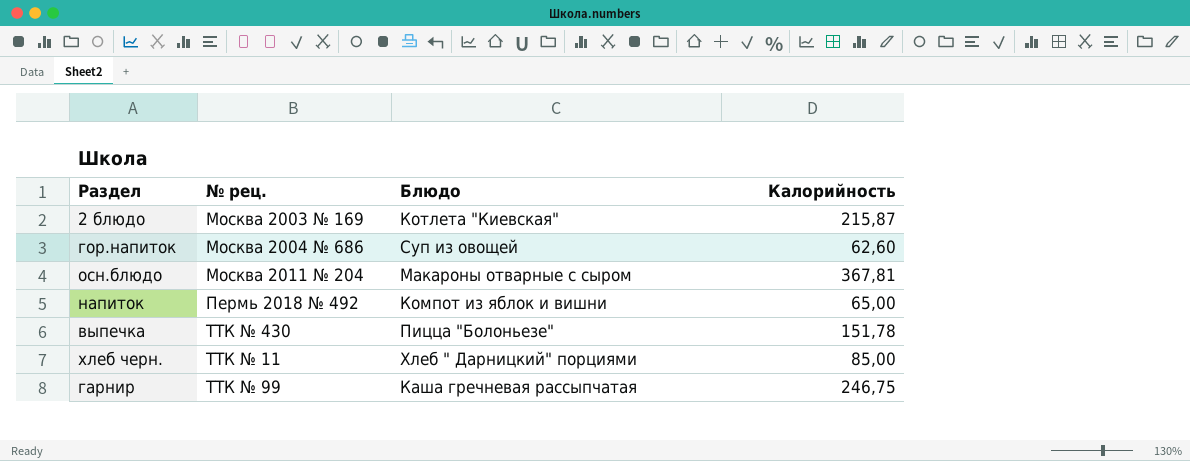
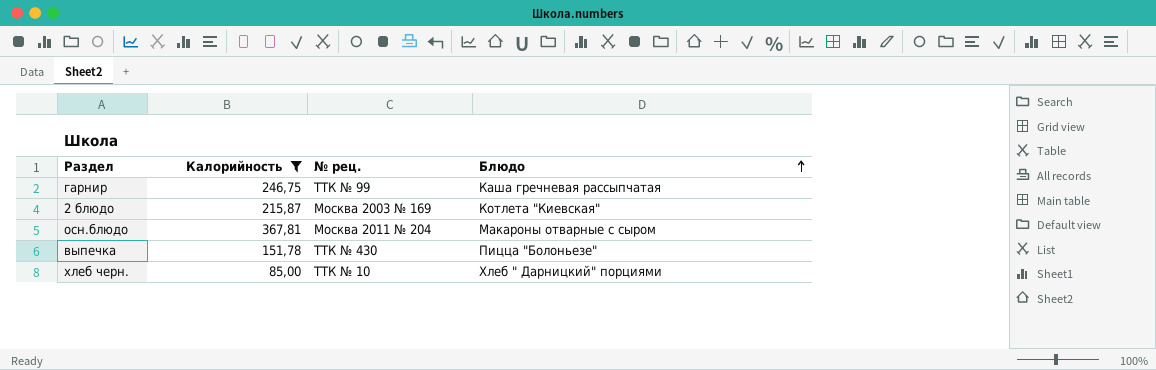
filter: none -> Калорийность >= 85,00
row order: none -> Блюдо ascending
column Калорийность | position: 4 -> 2
хлеб черн. | № рец.: ТТК № 11 -> ТТК № 10

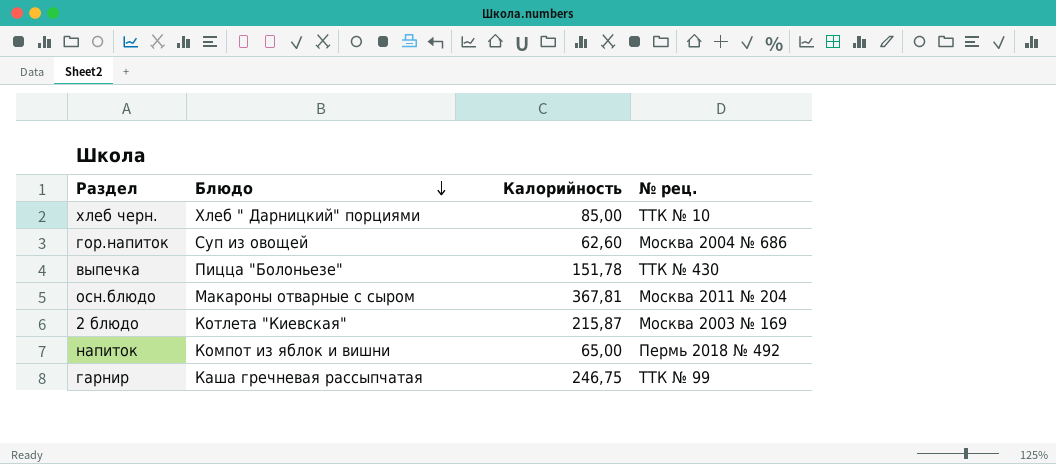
filter: Калорийность >= 85,00 -> none
row order: Блюдо ascending -> Блюдо descending
column Блюдо | position: 4 -> 2

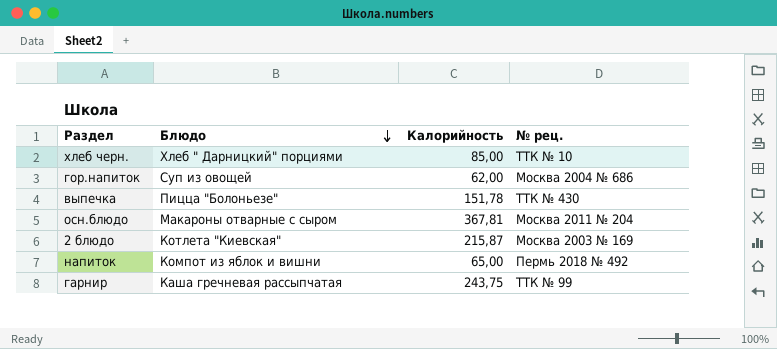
гор.напиток | Калорийность: 62,60 -> 62,00
гарнир | Калорийность: 246,75 -> 243,75

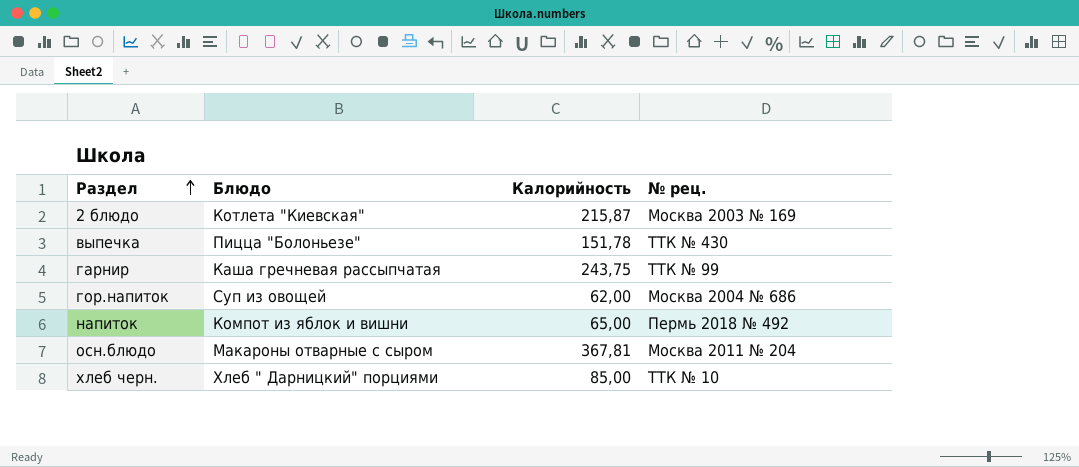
row order: Блюдо descending -> Раздел ascending

